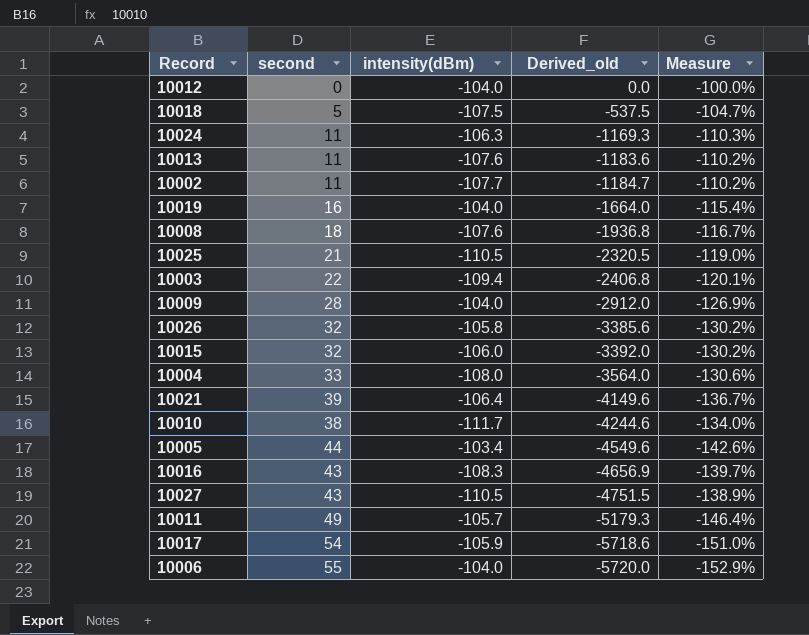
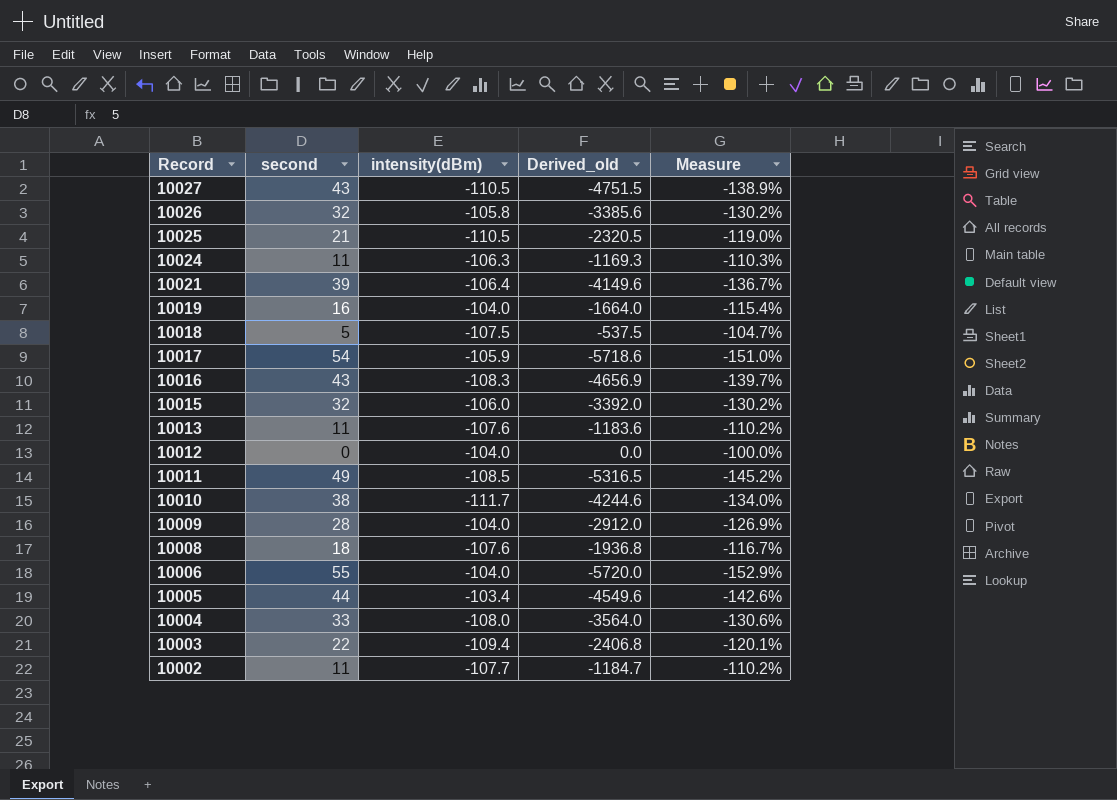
row order: Derived_old descending -> Record descending
10011 | intensity(dBm): -105.7 -> -108.5
10011 | Derived_old: -5179.3 -> -5316.5
10011 | Measure: -146.4% -> -145.2%

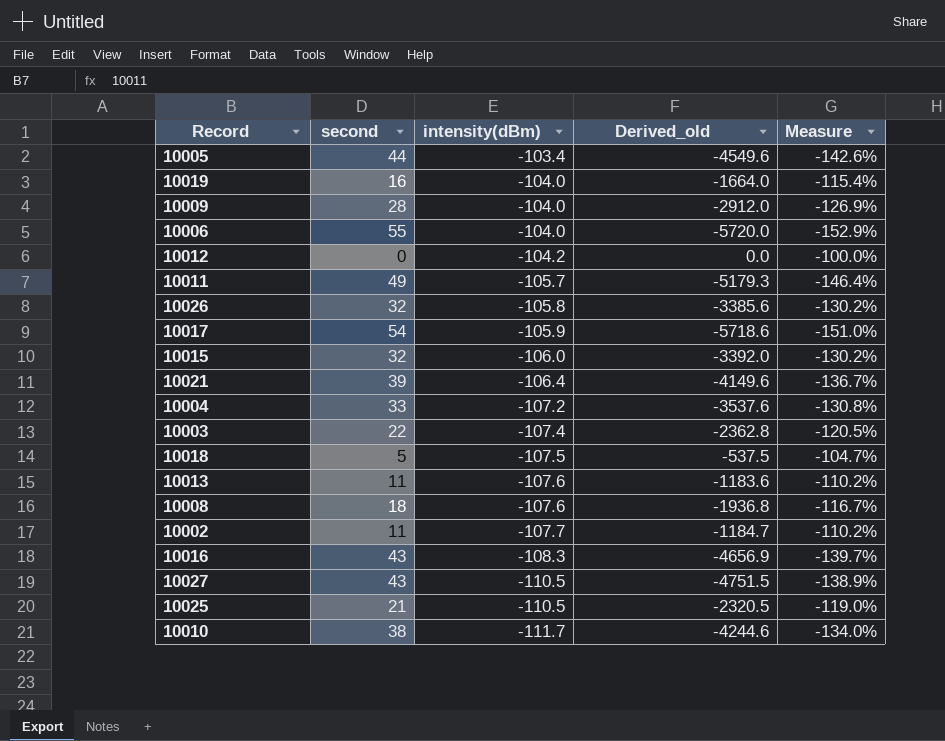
row order: Record descending -> intensity(dBm) descending
row 10024: 11 | -106.3 | -1169.3 | -110.3% -> none
10012 | intensity(dBm): -104.0 -> -104.2
10011 | intensity(dBm): -108.5 -> -105.7
10011 | Derived_old: -5316.5 -> -5179.3
10011 | Measure: -145.2% -> -146.4%
10004 | intensity(dBm): -108.0 -> -107.2
10004 | Derived_old: -3564.0 -> -3537.6
10004 | Measure: -130.6% -> -130.8%
10003 | intensity(dBm): -109.4 -> -107.4
10003 | Derived_old: -2406.8 -> -2362.8
10003 | Measure: -120.1% -> -120.5%

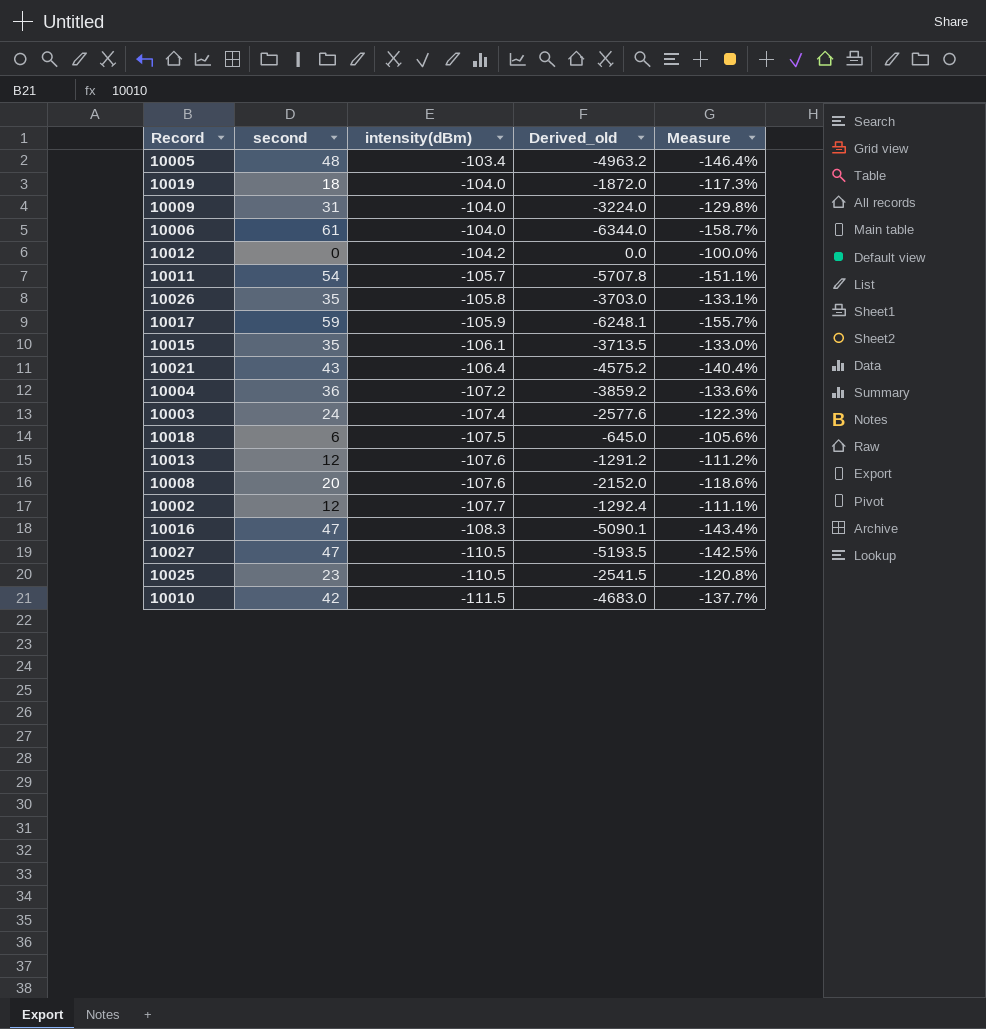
10005 | second: 44 -> 48
10005 | Derived_old: -4549.6 -> -4963.2
10005 | Measure: -142.6% -> -146.4%
10019 | second: 16 -> 18
10019 | Derived_old: -1664.0 -> -1872.0
10019 | Measure: -115.4% -> -117.3%
10009 | second: 28 -> 31
10009 | Derived_old: -2912.0 -> -3224.0
10009 | Measure: -126.9% -> -129.8%
10006 | second: 55 -> 61
10006 | Derived_old: -5720.0 -> -6344.0
10006 | Measure: -152.9% -> -158.7%
10011 | second: 49 -> 54
10011 | Derived_old: -5179.3 -> -5707.8
10011 | Measure: -146.4% -> -151.1%
10026 | second: 32 -> 35
10026 | Derived_old: -3385.6 -> -3703.0
10026 | Measure: -130.2% -> -133.1%
10017 | second: 54 -> 59
10017 | Derived_old: -5718.6 -> -6248.1
10017 | Measure: -151.0% -> -155.7%
10015 | second: 32 -> 35
10015 | intensity(dBm): -106.0 -> -106.1
10015 | Derived_old: -3392.0 -> -3713.5
10015 | Measure: -130.2% -> -133.0%
10021 | second: 39 -> 43
10021 | Derived_old: -4149.6 -> -4575.2
10021 | Measure: -136.7% -> -140.4%
10004 | second: 33 -> 36
10004 | Derived_old: -3537.6 -> -3859.2
10004 | Measure: -130.8% -> -133.6%
10003 | second: 22 -> 24
10003 | Derived_old: -2362.8 -> -2577.6
10003 | Measure: -120.5% -> -122.3%
10018 | second: 5 -> 6
10018 | Derived_old: -537.5 -> -645.0
10018 | Measure: -104.7% -> -105.6%
10013 | second: 11 -> 12
10013 | Derived_old: -1183.6 -> -1291.2
10013 | Measure: -110.2% -> -111.2%
10008 | second: 18 -> 20
10008 | Derived_old: -1936.8 -> -2152.0
10008 | Measure: -116.7% -> -118.6%
10002 | second: 11 -> 12
10002 | Derived_old: -1184.7 -> -1292.4
10002 | Measure: -110.2% -> -111.1%
10016 | second: 43 -> 47
10016 | Derived_old: -4656.9 -> -5090.1
10016 | Measure: -139.7% -> -143.4%
10027 | second: 43 -> 47
10027 | Derived_old: -4751.5 -> -5193.5
10027 | Measure: -138.9% -> -142.5%
10025 | second: 21 -> 23
10025 | Derived_old: -2320.5 -> -2541.5
10025 | Measure: -119.0% -> -120.8%
10010 | second: 38 -> 42
10010 | intensity(dBm): -111.7 -> -111.5
10010 | Derived_old: -4244.6 -> -4683.0
10010 | Measure: -134.0% -> -137.7%

